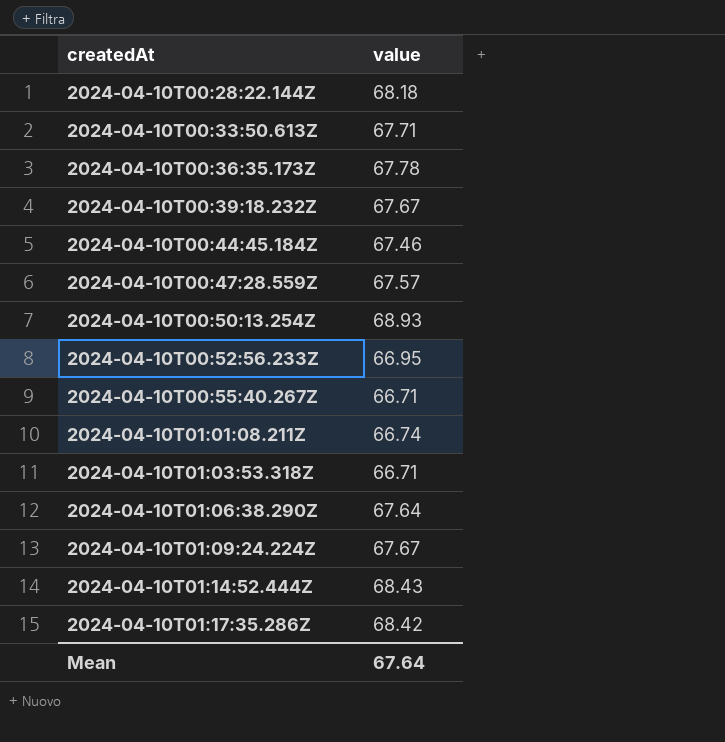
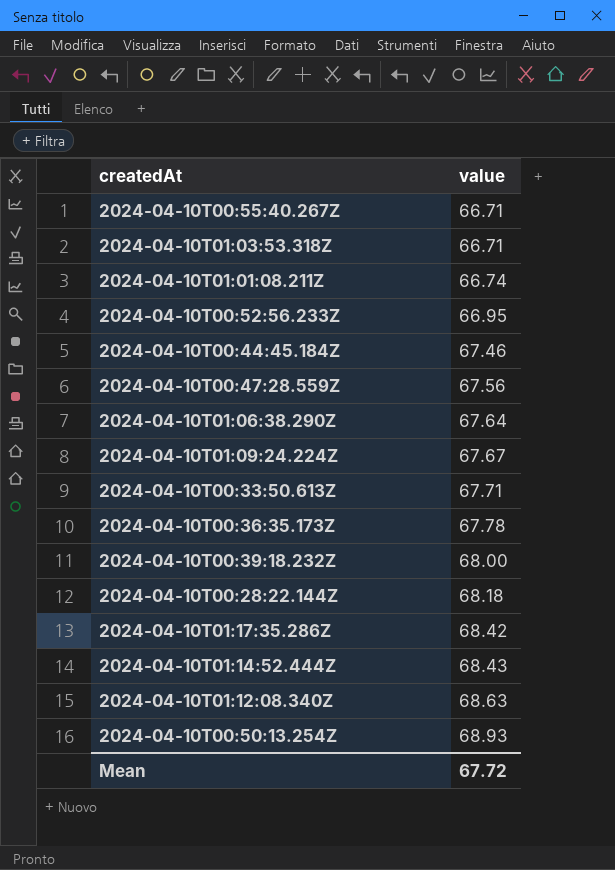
row order: createdAt ascending -> value ascending
2024-04-10T00:47:28.559Z | value: 67.57 -> 67.56
2024-04-10T00:39:18.232Z | value: 67.67 -> 68.00
row 2024-04-10T01:12:08.340Z: none -> 68.63
Mean | value: 67.64 -> 67.72

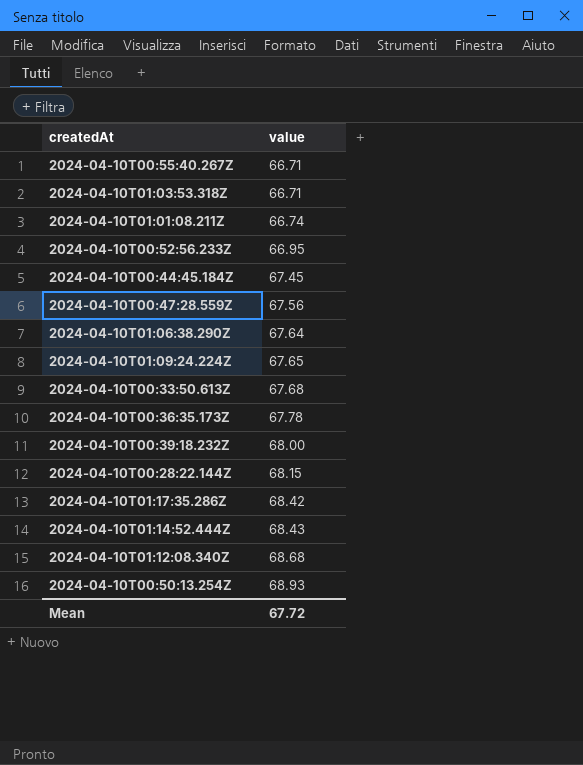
2024-04-10T00:44:45.184Z | value: 67.46 -> 67.45
2024-04-10T01:09:24.224Z | value: 67.67 -> 67.65
2024-04-10T00:33:50.613Z | value: 67.71 -> 67.68
2024-04-10T00:28:22.144Z | value: 68.18 -> 68.15
2024-04-10T01:12:08.340Z | value: 68.63 -> 68.68

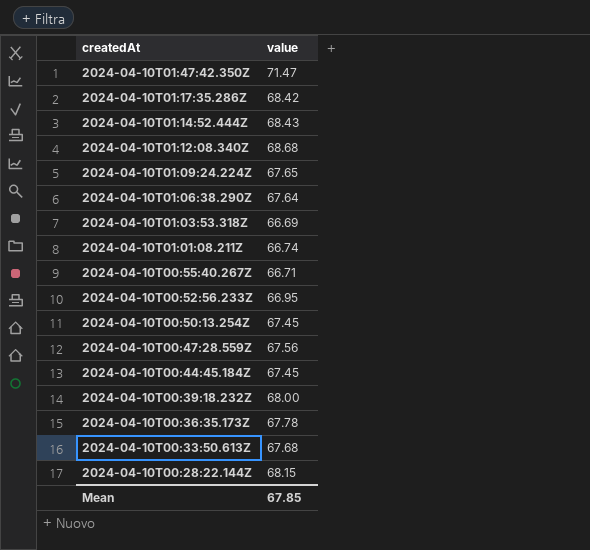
row order: value ascending -> createdAt descending
row 2024-04-10T01:47:42.350Z: none -> 71.47
2024-04-10T01:03:53.318Z | value: 66.71 -> 66.69
2024-04-10T00:50:13.254Z | value: 68.93 -> 67.45
Mean | value: 67.72 -> 67.85

